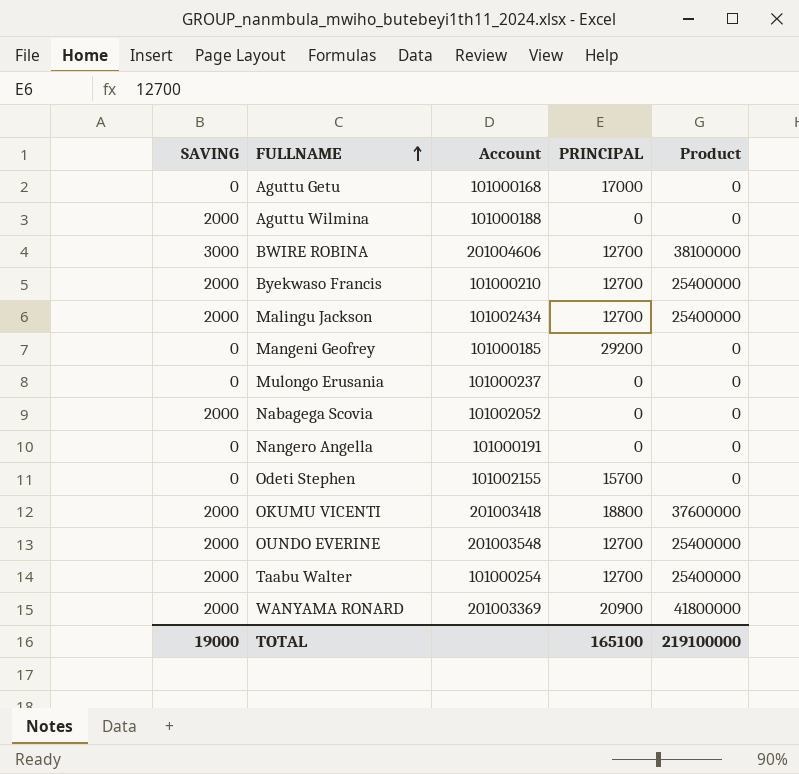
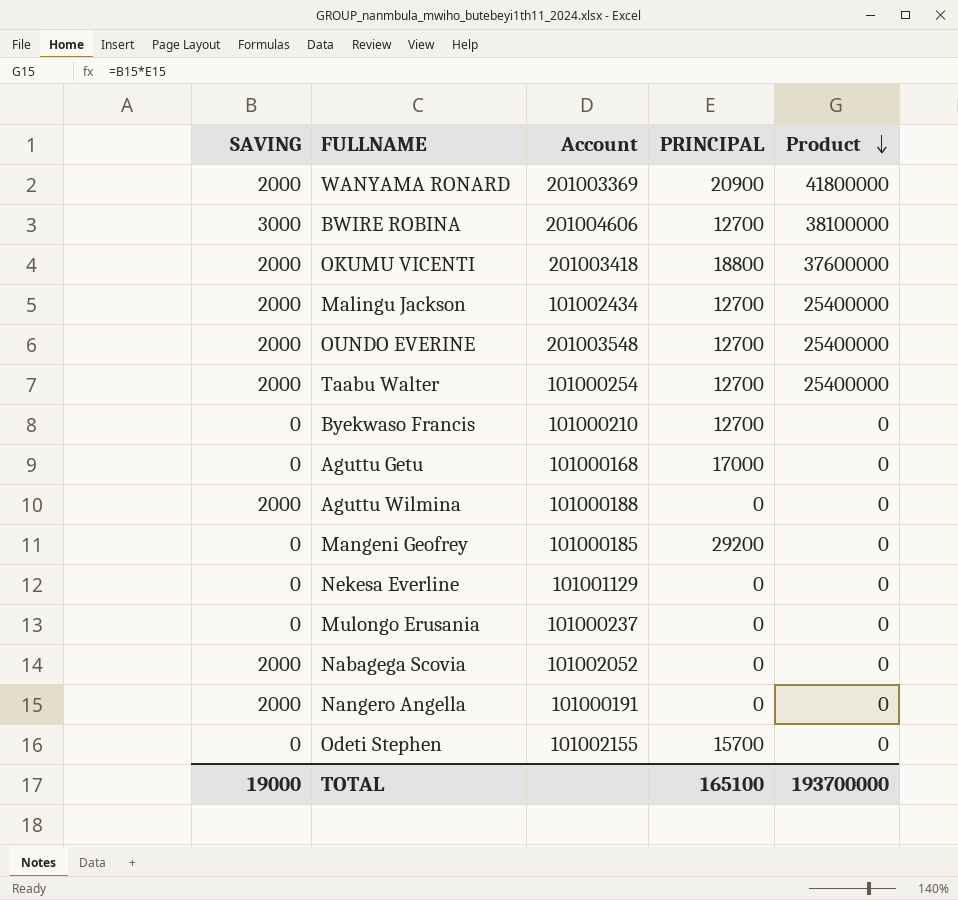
row order: FULLNAME ascending -> Product descending
Byekwaso Francis | SAVING: 2000 -> 0
Byekwaso Francis | Product: 25400000 -> 0
row Nekesa Everline: none -> 0 | 101001129 | 0 | 0
Nangero Angella | SAVING: 0 -> 2000
TOTAL | Product: 219100000 -> 193700000

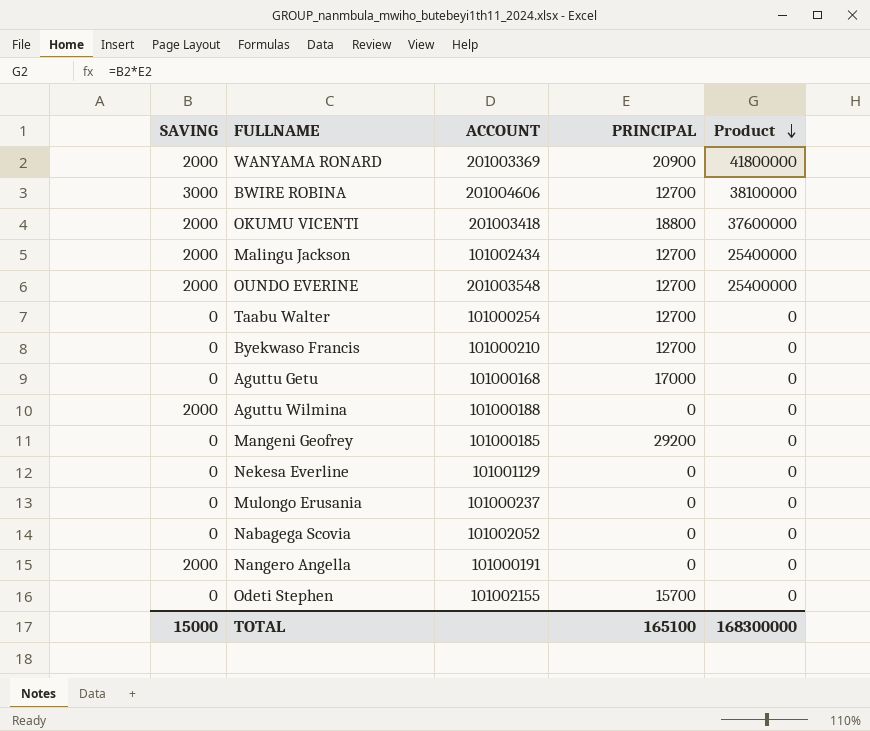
column name: Account -> ACCOUNT
Taabu Walter | SAVING: 2000 -> 0
Taabu Walter | Product: 25400000 -> 0
Nabagega Scovia | SAVING: 2000 -> 0
TOTAL | SAVING: 19000 -> 15000
TOTAL | Product: 193700000 -> 168300000

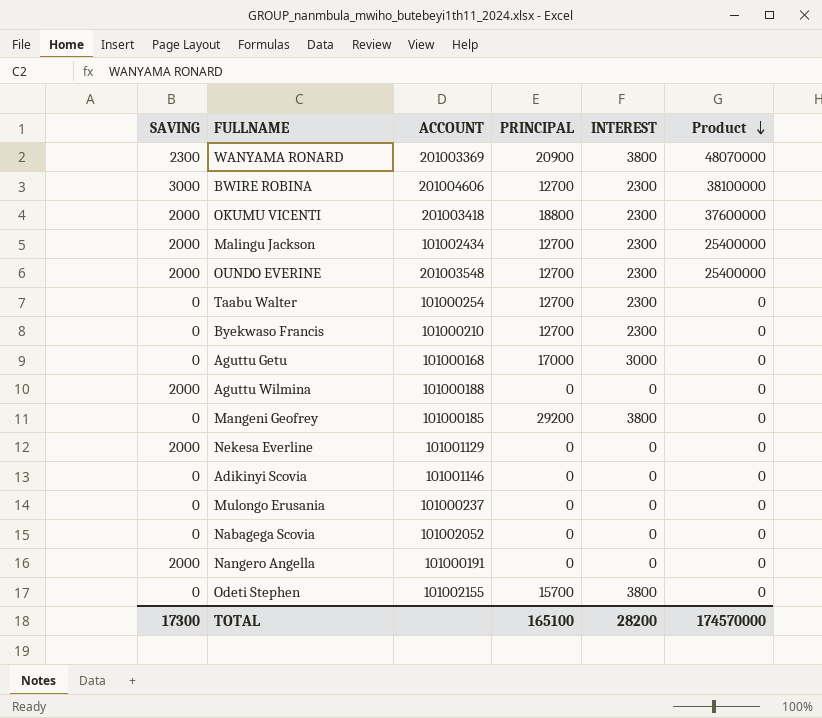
column INTEREST | position: none -> 5
WANYAMA RONARD | SAVING: 2000 -> 2300
WANYAMA RONARD | Product: 41800000 -> 48070000
Nekesa Everline | SAVING: 0 -> 2000
row Adikinyi Scovia: none -> 0 | 101001146 | 0 | 0 | 0
TOTAL | SAVING: 15000 -> 17300
TOTAL | Product: 168300000 -> 174570000

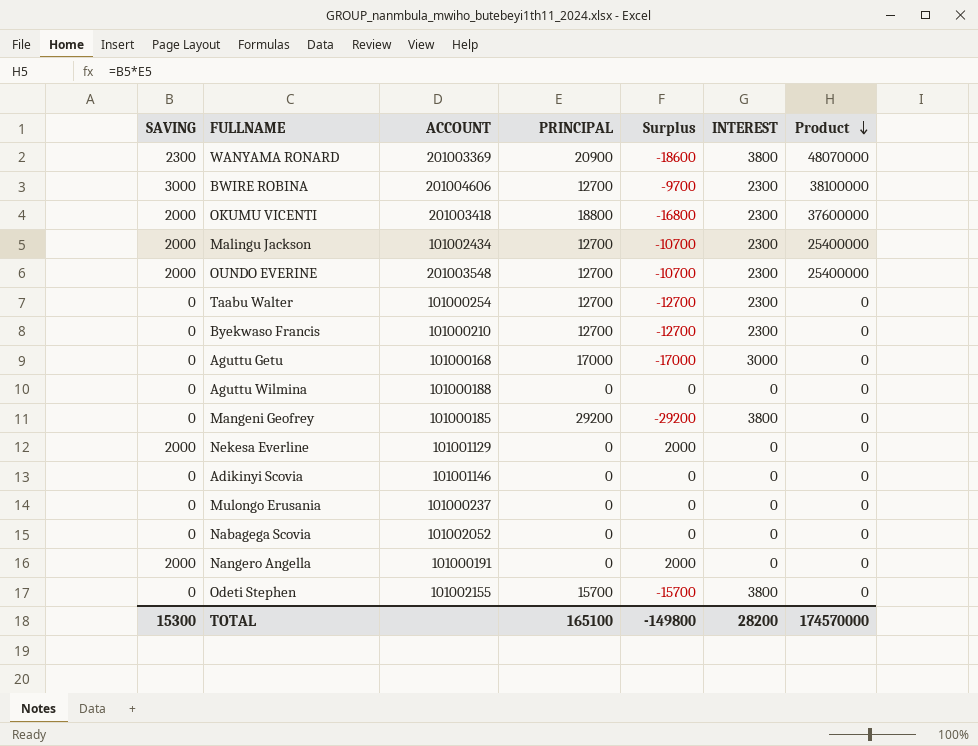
column Surplus | formula: none -> [SAVING] - [PRINCIPAL]
Aguttu Wilmina | SAVING: 2000 -> 0
TOTAL | SAVING: 17300 -> 15300

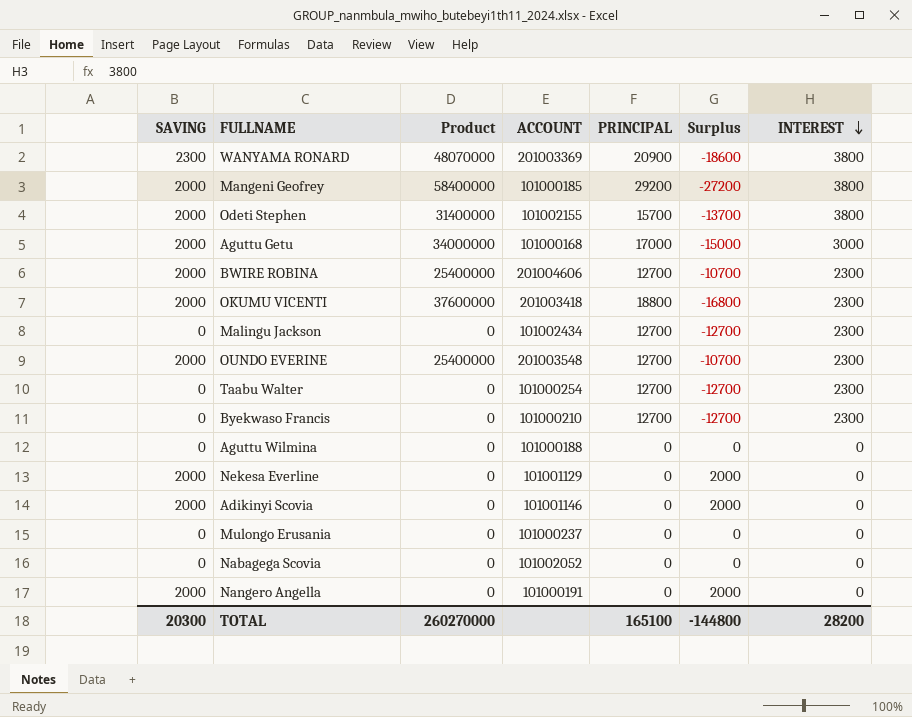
row order: Product descending -> INTEREST descending
column Product | position: 7 -> 3
Mangeni Geofrey | SAVING: 0 -> 2000
Mangeni Geofrey | Product: 0 -> 58400000
Mangeni Geofrey | Surplus: -29200 -> -27200
Odeti Stephen | SAVING: 0 -> 2000
Odeti Stephen | Product: 0 -> 31400000
Odeti Stephen | Surplus: -15700 -> -13700
Aguttu Getu | SAVING: 0 -> 2000
Aguttu Getu | Product: 0 -> 34000000
Aguttu Getu | Surplus: -17000 -> -15000
BWIRE ROBINA | SAVING: 3000 -> 2000
BWIRE ROBINA | Product: 38100000 -> 25400000
BWIRE ROBINA | Surplus: -9700 -> -10700
Malingu Jackson | SAVING: 2000 -> 0
Malingu Jackson | Product: 25400000 -> 0
Malingu Jackson | Surplus: -10700 -> -12700
Adikinyi Scovia | SAVING: 0 -> 2000
Adikinyi Scovia | Surplus: 0 -> 2000
TOTAL | SAVING: 15300 -> 20300
TOTAL | Product: 174570000 -> 260270000
TOTAL | Surplus: -149800 -> -144800

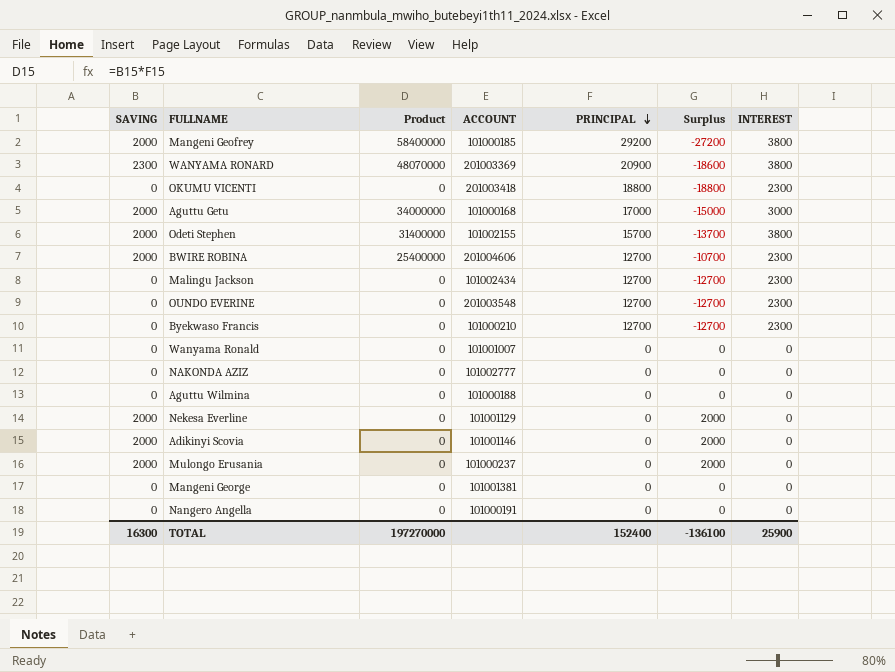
row order: INTEREST descending -> PRINCIPAL descending
row Taabu Walter: 0 | 0 | 101000254 | 12700 | -12700 | 2300 -> none
row Nabagega Scovia: 0 | 0 | 101002052 | 0 | 0 | 0 -> none
OKUMU VICENTI | SAVING: 2000 -> 0
OKUMU VICENTI | Product: 37600000 -> 0
OKUMU VICENTI | Surplus: -16800 -> -18800
OUNDO EVERINE | SAVING: 2000 -> 0
OUNDO EVERINE | Product: 25400000 -> 0
OUNDO EVERINE | Surplus: -10700 -> -12700
row Wanyama Ronald: none -> 0 | 0 | 101001007 | 0 | 0 | 0
row NAKONDA AZIZ: none -> 0 | 0 | 101002777 | 0 | 0 | 0
Mulongo Erusania | SAVING: 0 -> 2000
Mulongo Erusania | Surplus: 0 -> 2000
row Mangeni George: none -> 0 | 0 | 101001381 | 0 | 0 | 0
Nangero Angella | SAVING: 2000 -> 0
Nangero Angella | Surplus: 2000 -> 0
TOTAL | SAVING: 20300 -> 16300
TOTAL | Product: 260270000 -> 197270000
TOTAL | PRINCIPAL: 165100 -> 152400
TOTAL | Surplus: -144800 -> -136100
TOTAL | INTEREST: 28200 -> 25900

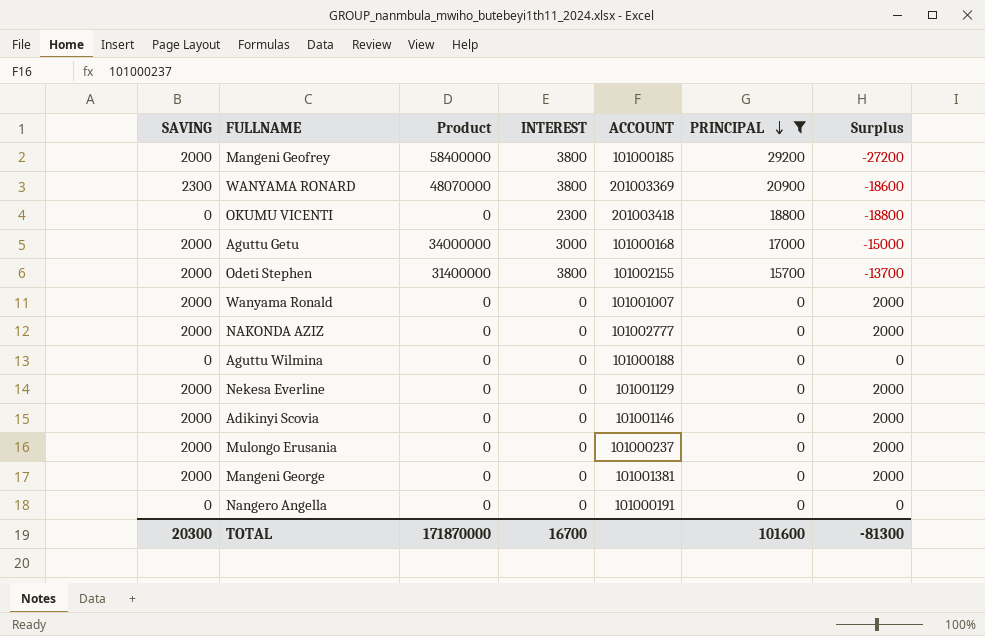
filter: none -> PRINCIPAL != 12700
column INTEREST | position: 7 -> 4
Wanyama Ronald | SAVING: 0 -> 2000
Wanyama Ronald | Surplus: 0 -> 2000
NAKONDA AZIZ | SAVING: 0 -> 2000
NAKONDA AZIZ | Surplus: 0 -> 2000
Mangeni George | SAVING: 0 -> 2000
Mangeni George | Surplus: 0 -> 2000
TOTAL | SAVING: 16300 -> 20300
TOTAL | Product: 197270000 -> 171870000
TOTAL | INTEREST: 25900 -> 16700
TOTAL | PRINCIPAL: 152400 -> 101600
TOTAL | Surplus: -136100 -> -81300

